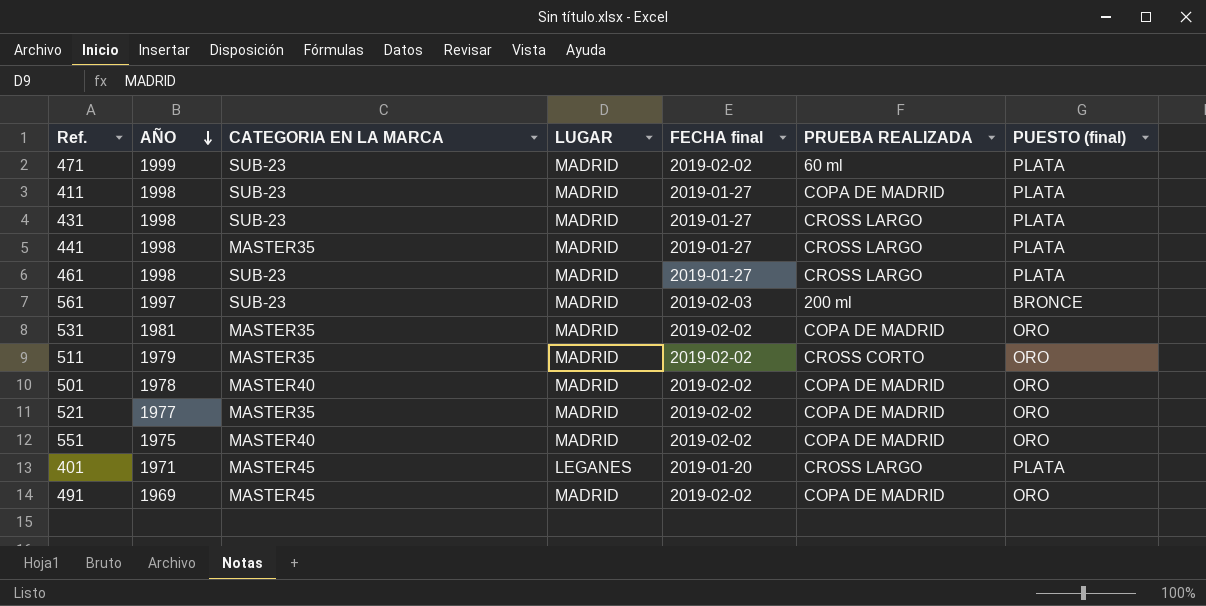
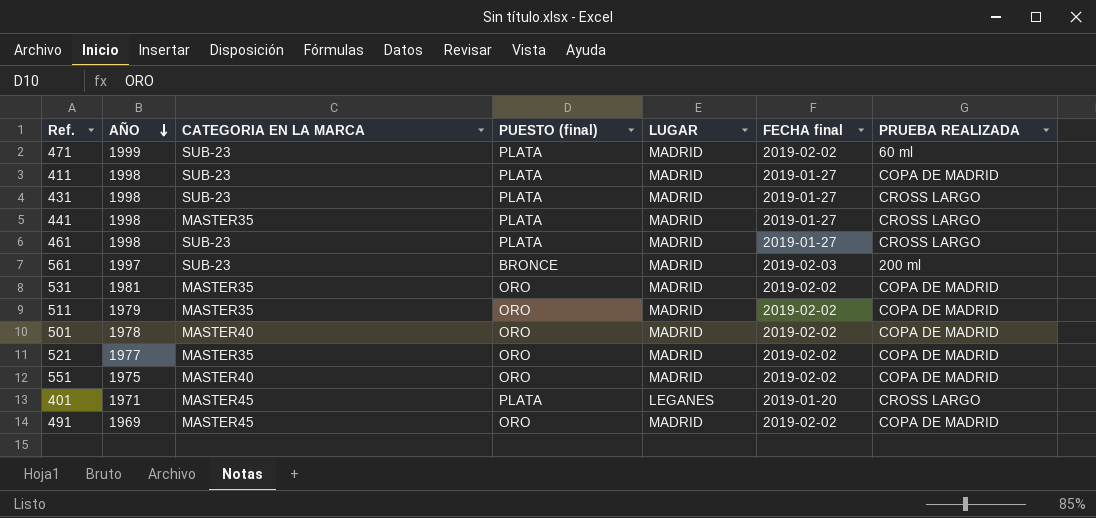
column PUESTO (final) | position: 7 -> 4
511 | PRUEBA REALIZADA: CROSS CORTO -> COPA DE MADRID

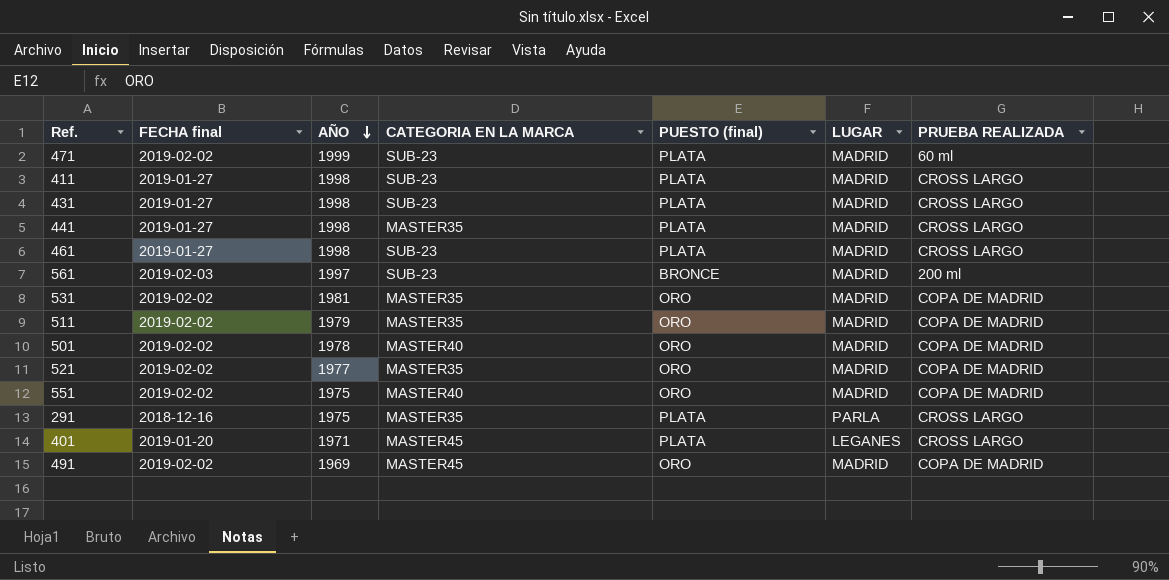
column FECHA final | position: 6 -> 2
411 | PRUEBA REALIZADA: COPA DE MADRID -> CROSS LARGO
row 291: none -> 2018-12-16 | 1975 | MASTER35 | PLATA | PARLA | CROSS LARGO

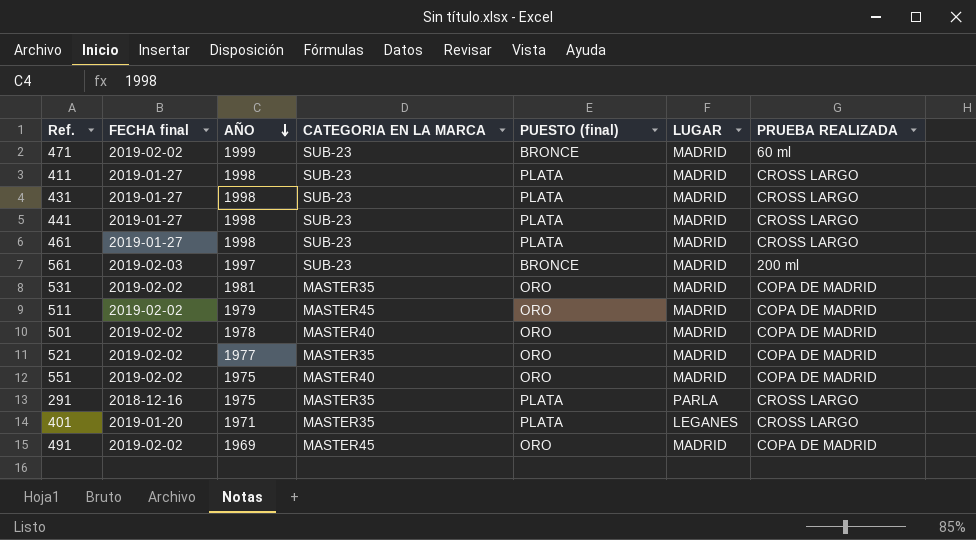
471 | PUESTO (final): PLATA -> BRONCE
441 | CATEGORIA EN LA MARCA: MASTER35 -> SUB-23
511 | CATEGORIA EN LA MARCA: MASTER35 -> MASTER45
401 | CATEGORIA EN LA MARCA: MASTER45 -> MASTER35

